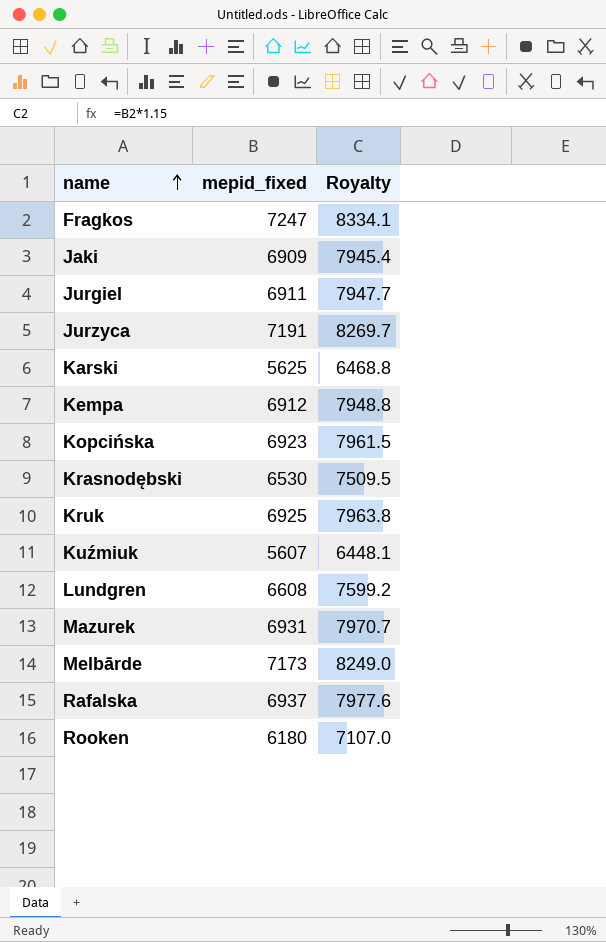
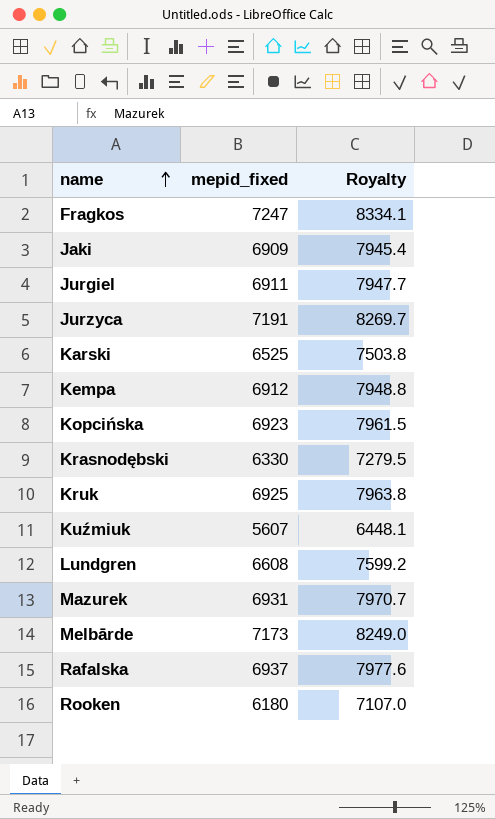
Karski | mepid_fixed: 5625 -> 6525
Karski | Royalty: 6468.8 -> 7503.8
Krasnodębski | mepid_fixed: 6530 -> 6330
Krasnodębski | Royalty: 7509.5 -> 7279.5

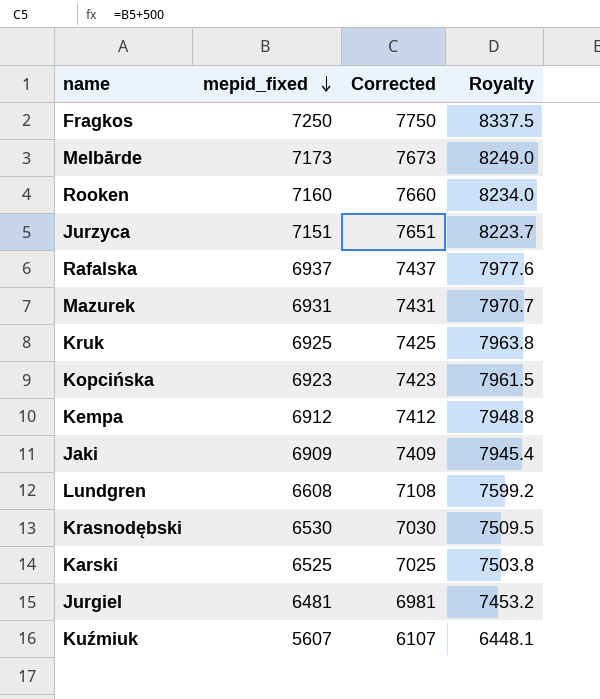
row order: name ascending -> mepid_fixed descending
column Corrected | formula: none -> [mepid_fixed] + 500
Fragkos | mepid_fixed: 7247 -> 7250
Fragkos | Royalty: 8334.1 -> 8337.5
Rooken | mepid_fixed: 6180 -> 7160
Rooken | Royalty: 7107.0 -> 8234.0
Jurzyca | mepid_fixed: 7191 -> 7151
Jurzyca | Royalty: 8269.7 -> 8223.7
Krasnodębski | mepid_fixed: 6330 -> 6530
Krasnodębski | Royalty: 7279.5 -> 7509.5
Jurgiel | mepid_fixed: 6911 -> 6481
Jurgiel | Royalty: 7947.7 -> 7453.2

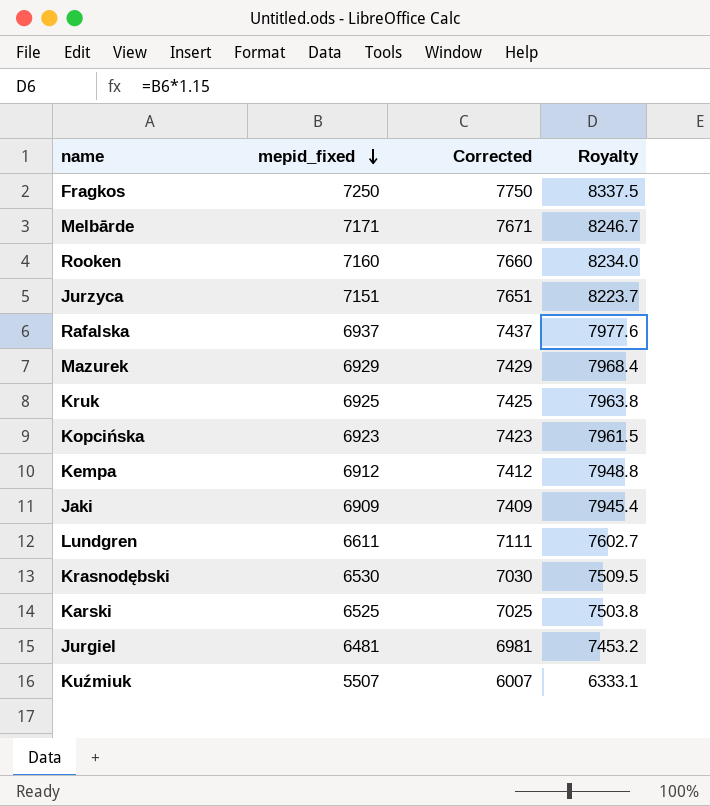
Melbārde | mepid_fixed: 7173 -> 7171
Melbārde | Corrected: 7673 -> 7671
Melbārde | Royalty: 8249.0 -> 8246.7
Mazurek | mepid_fixed: 6931 -> 6929
Mazurek | Corrected: 7431 -> 7429
Mazurek | Royalty: 7970.7 -> 7968.4
Lundgren | mepid_fixed: 6608 -> 6611
Lundgren | Corrected: 7108 -> 7111
Lundgren | Royalty: 7599.2 -> 7602.7
Kuźmiuk | mepid_fixed: 5607 -> 5507
Kuźmiuk | Corrected: 6107 -> 6007
Kuźmiuk | Royalty: 6448.1 -> 6333.1

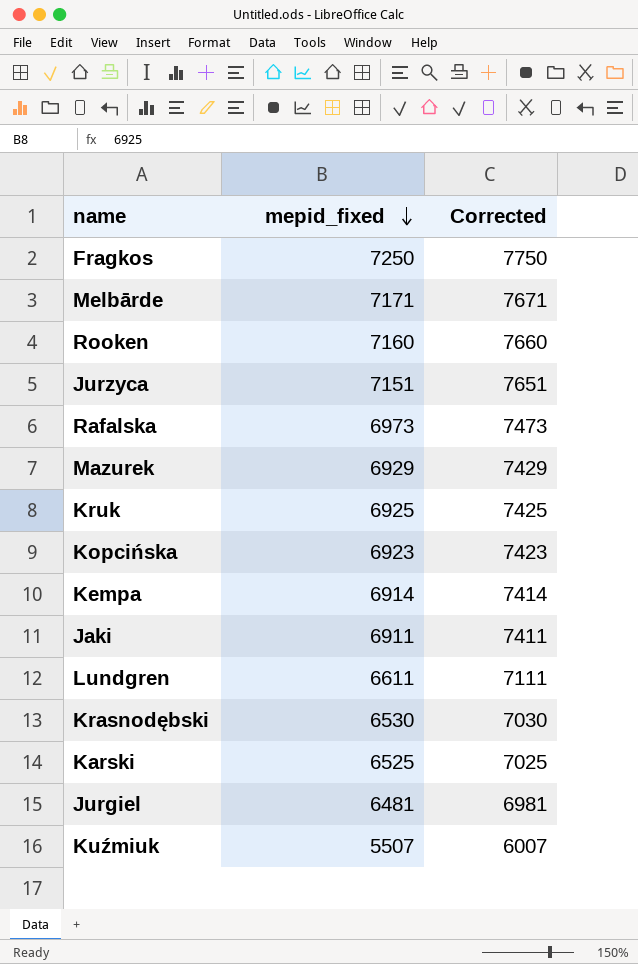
column Royalty | formula: [mepid_fixed] * 1.15 -> none
Rafalska | mepid_fixed: 6937 -> 6973
Rafalska | Corrected: 7437 -> 7473
Kempa | mepid_fixed: 6912 -> 6914
Kempa | Corrected: 7412 -> 7414
Jaki | mepid_fixed: 6909 -> 6911
Jaki | Corrected: 7409 -> 7411

